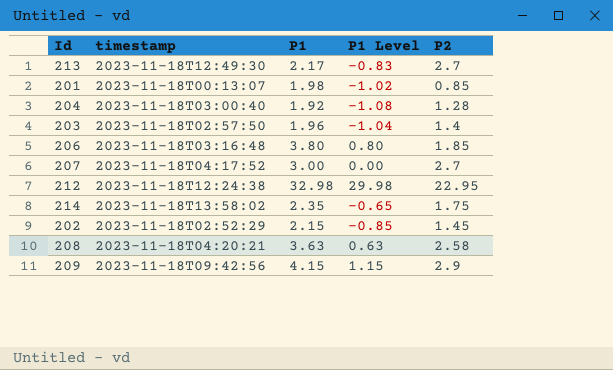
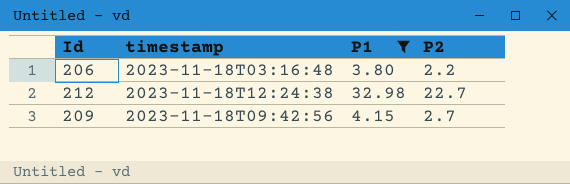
filter: none -> P1 >= 3.80
column P1 Level | formula: [P1] - 3 -> none
206 | P2: 1.85 -> 2.2
212 | P2: 22.95 -> 22.7
209 | P2: 2.9 -> 2.7

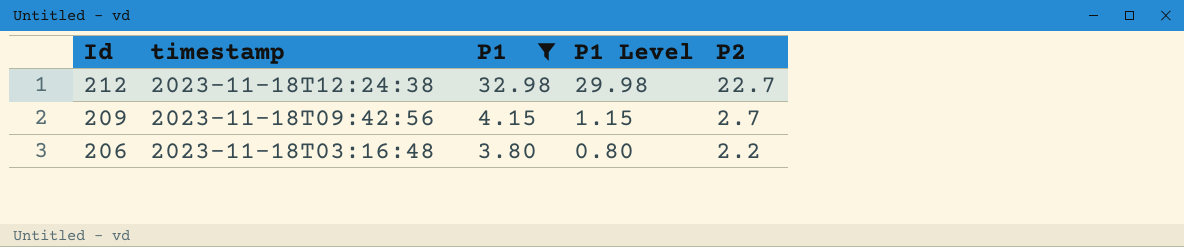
row order: none -> Id descending
column P1 Level | formula: none -> [P1] - 3

